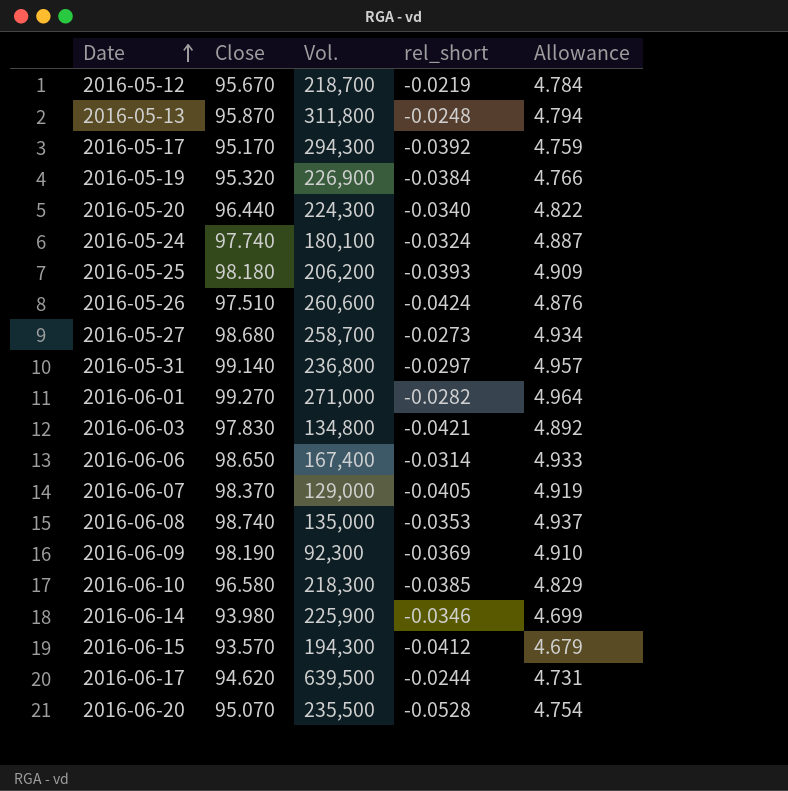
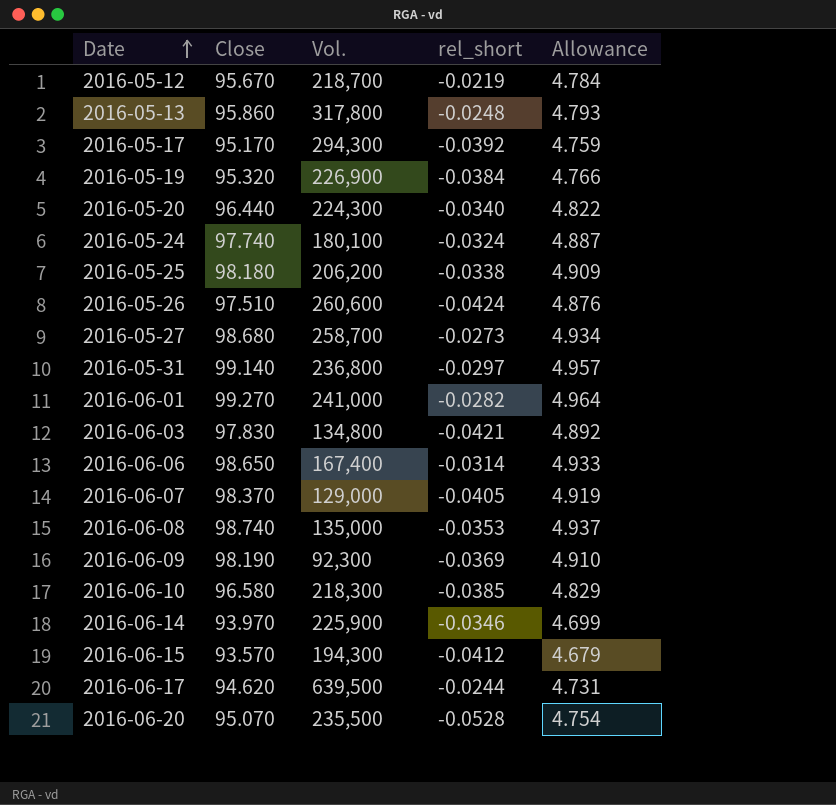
2016-05-13 | Close: 95.870 -> 95.860
2016-05-13 | Vol.: 311,800 -> 317,800
2016-05-13 | Allowance: 4.794 -> 4.793
2016-05-25 | rel_short: -0.0393 -> -0.0338
2016-06-01 | Vol.: 271,000 -> 241,000
2016-06-14 | Close: 93.980 -> 93.970

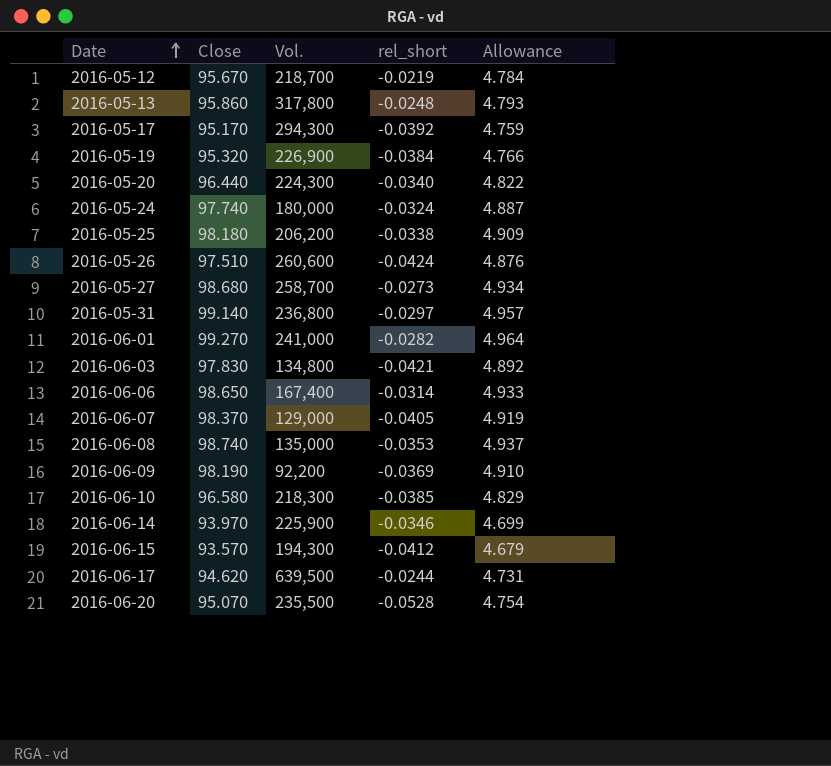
2016-05-24 | Vol.: 180,100 -> 180,000
2016-06-09 | Vol.: 92,300 -> 92,200

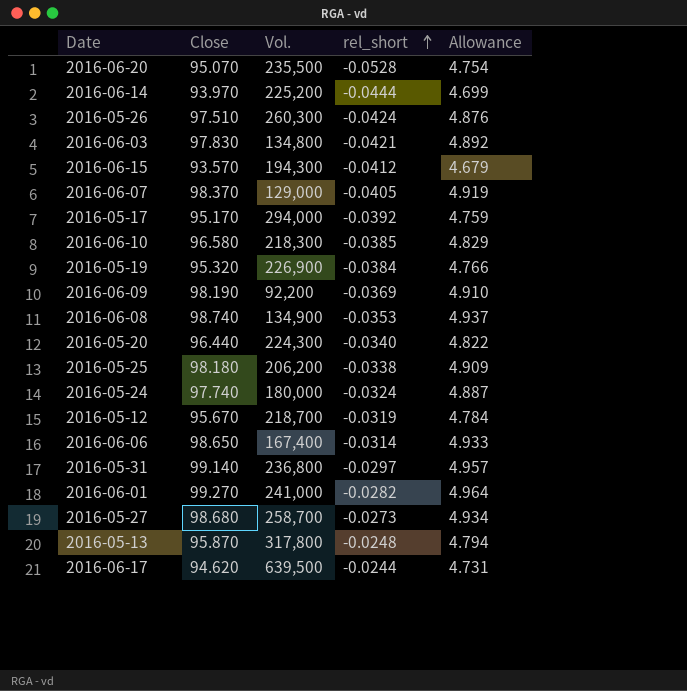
row order: Date ascending -> rel_short ascending
2016-06-14 | Vol.: 225,900 -> 225,200
2016-06-14 | rel_short: -0.0346 -> -0.0444
2016-05-26 | Vol.: 260,600 -> 260,300
2016-05-17 | Vol.: 294,300 -> 294,000
2016-06-08 | Vol.: 135,000 -> 134,900
2016-05-12 | rel_short: -0.0219 -> -0.0319
2016-05-13 | Close: 95.860 -> 95.870
2016-05-13 | Allowance: 4.793 -> 4.794

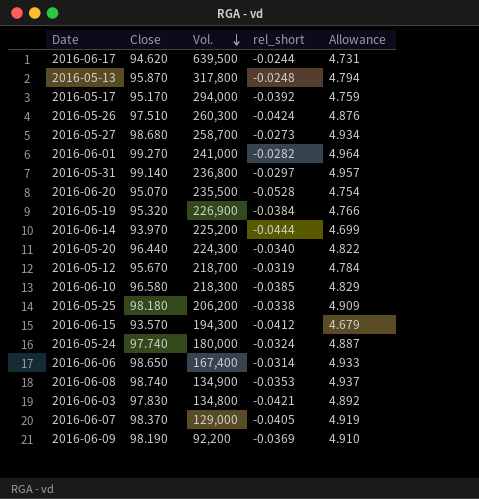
row order: rel_short ascending -> Vol. descending

